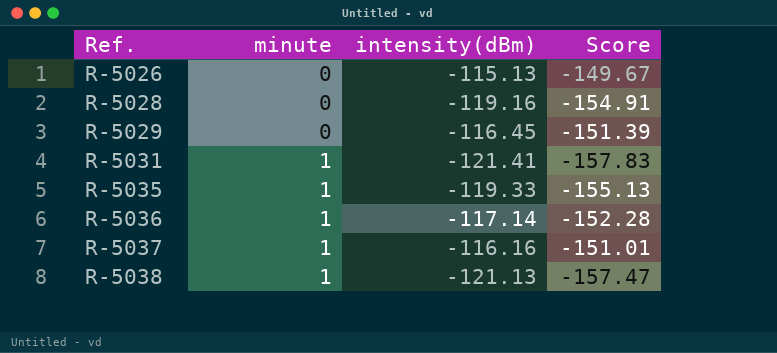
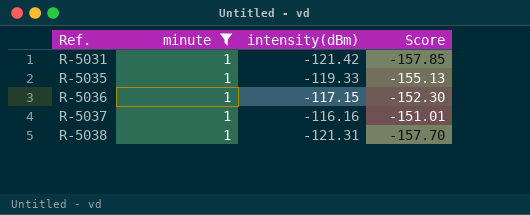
filter: none -> minute = 1
R-5031 | intensity(dBm): -121.41 -> -121.42
R-5031 | Score: -157.83 -> -157.85
R-5036 | intensity(dBm): -117.14 -> -117.15
R-5036 | Score: -152.28 -> -152.30
R-5038 | intensity(dBm): -121.13 -> -121.31
R-5038 | Score: -157.47 -> -157.70

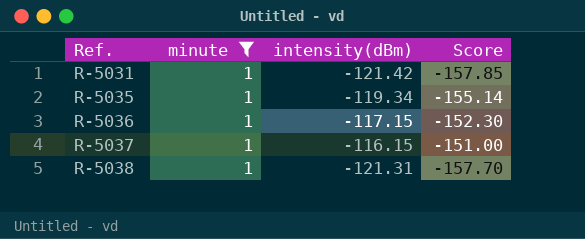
R-5035 | intensity(dBm): -119.33 -> -119.34
R-5035 | Score: -155.13 -> -155.14
R-5037 | intensity(dBm): -116.16 -> -116.15
R-5037 | Score: -151.01 -> -151.00

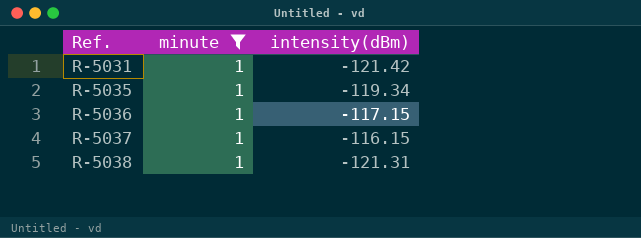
column Score | formula: [intensity(dBm)] * 1.3 -> none

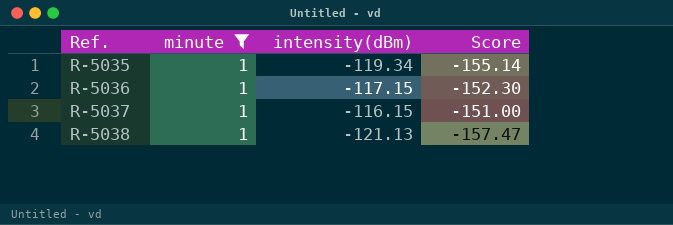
column Score | formula: none -> [intensity(dBm)] * 1.3
row R-5031: 1 | -121.42 -> none
R-5038 | intensity(dBm): -121.31 -> -121.13

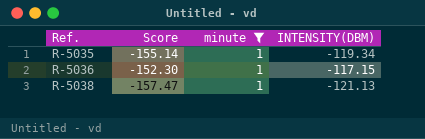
column Score | position: 4 -> 2
column name: intensity(dBm) -> INTENSITY(DBM)
row R-5037: 1 | -116.15 | -151.00 -> none

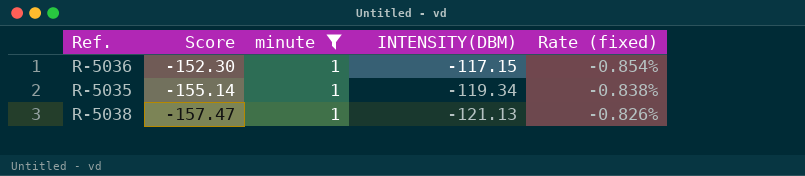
row order: Ref. ascending -> Score descending
column Rate (fixed) | formula: none -> [minute] / [INTENSITY(DBM)]

